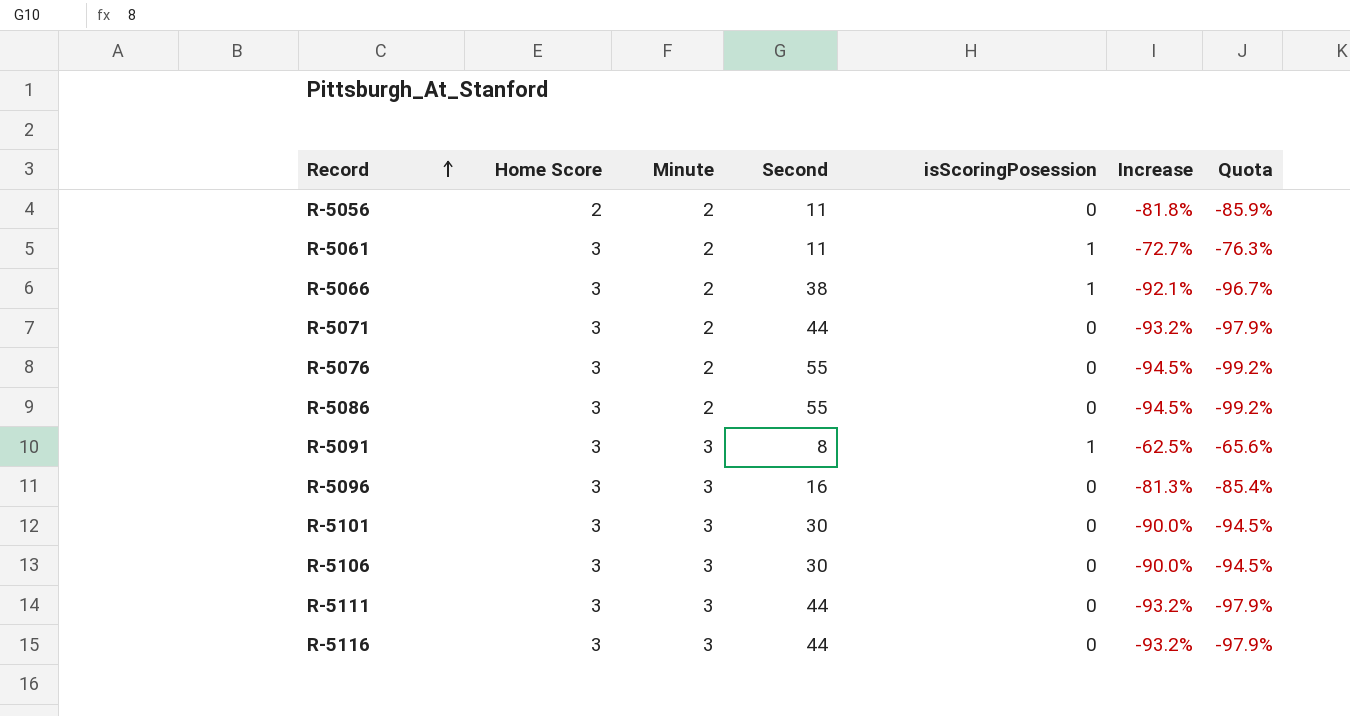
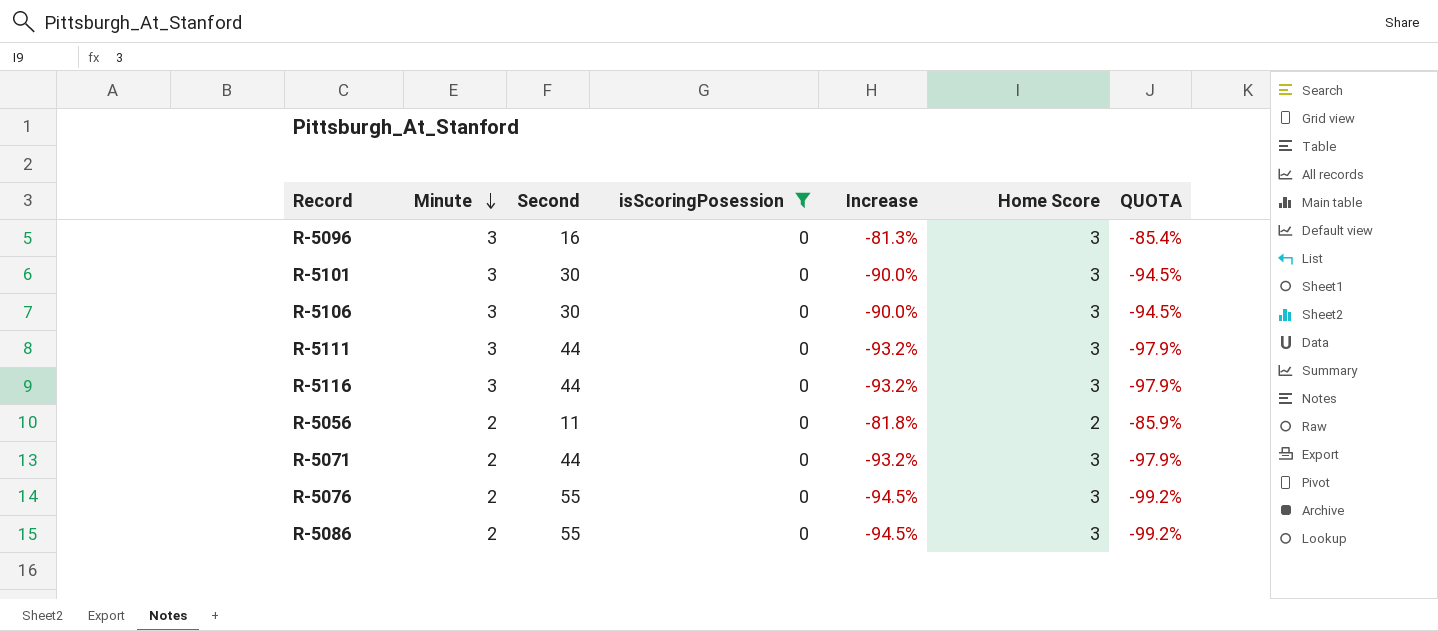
filter: none -> isScoringPosession = 0
row order: Record ascending -> Minute descending
column Home Score | position: 2 -> 6
column name: Quota -> QUOTA

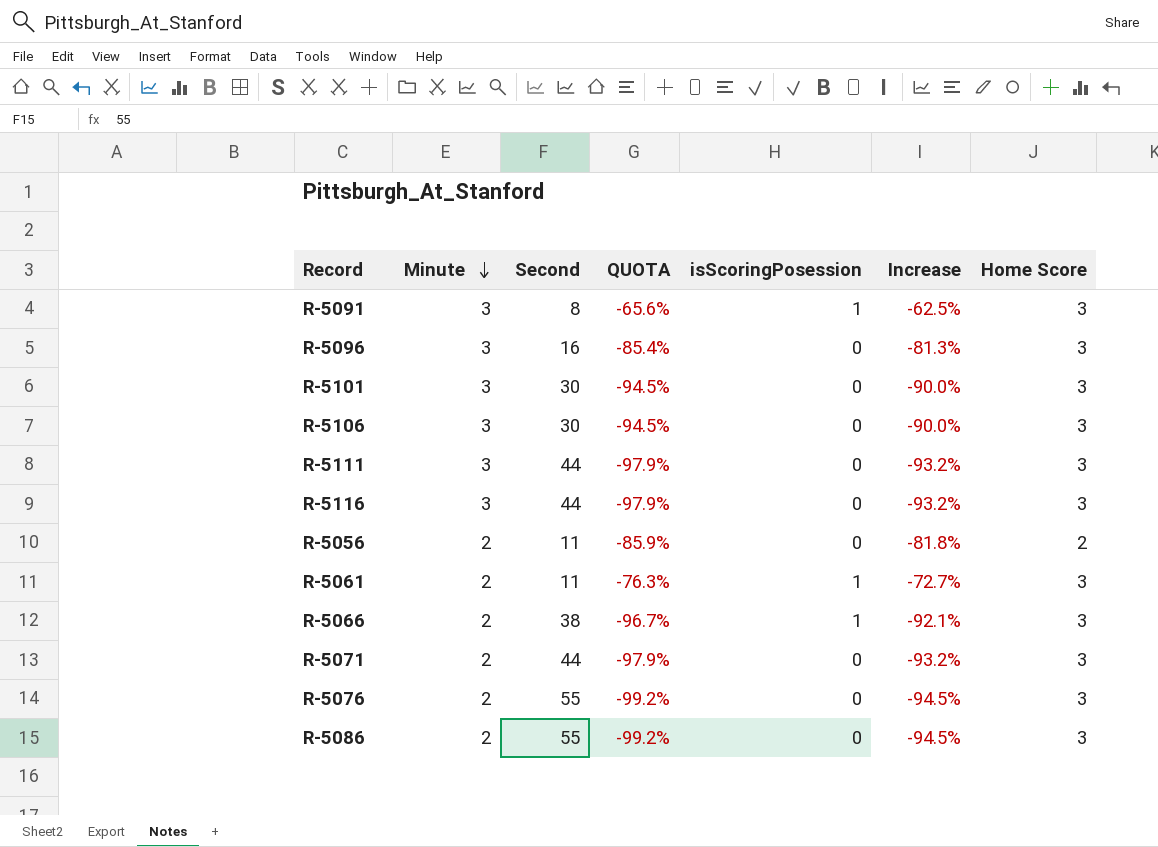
filter: isScoringPosession = 0 -> none
column QUOTA | position: 7 -> 4

